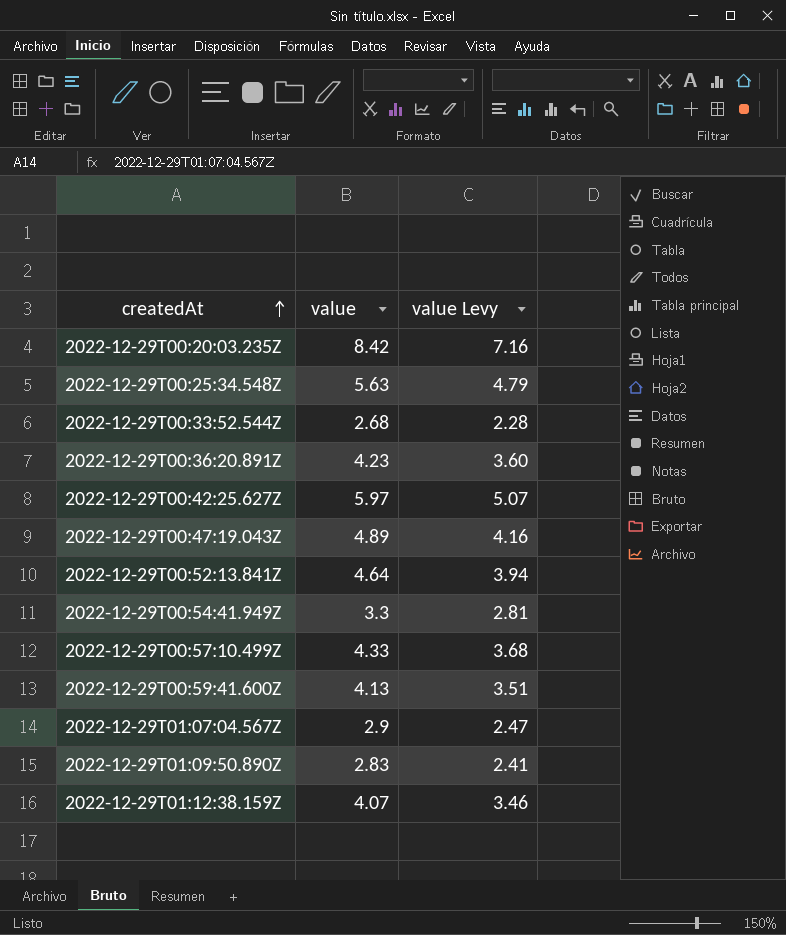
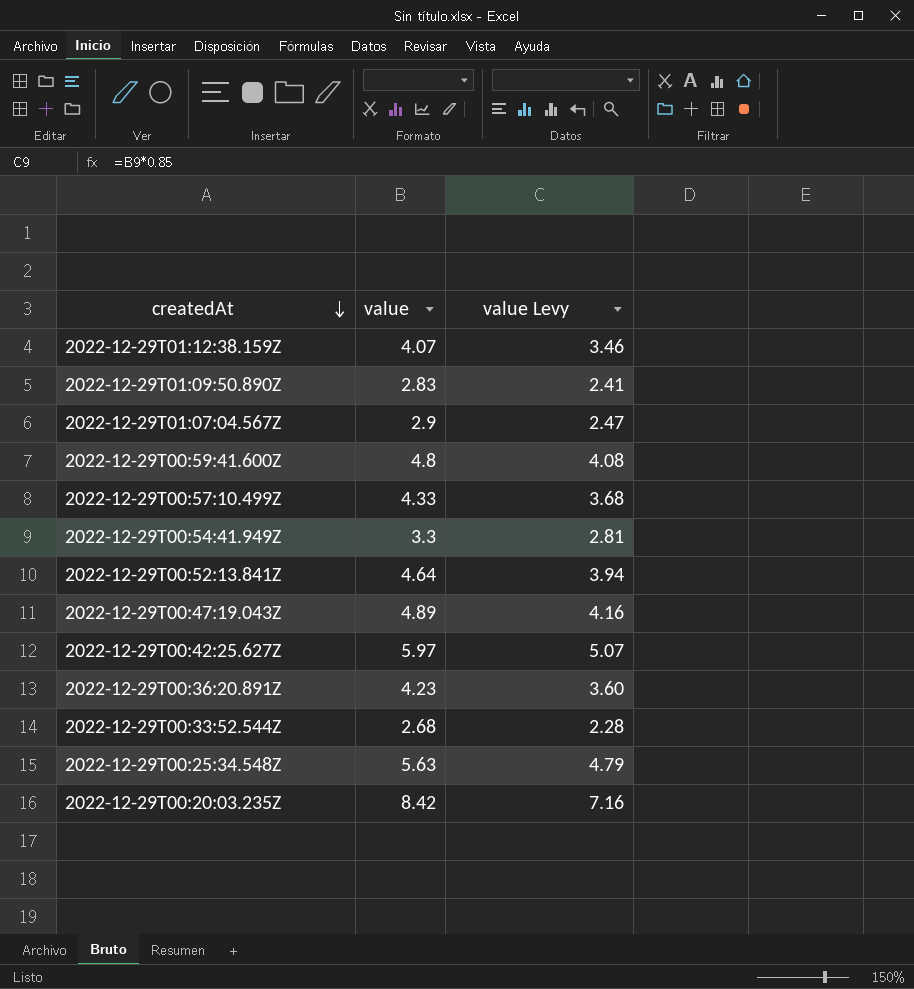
row order: createdAt ascending -> createdAt descending
2022-12-29T00:59:41.600Z | value: 4.13 -> 4.8
2022-12-29T00:59:41.600Z | value Levy: 3.51 -> 4.08

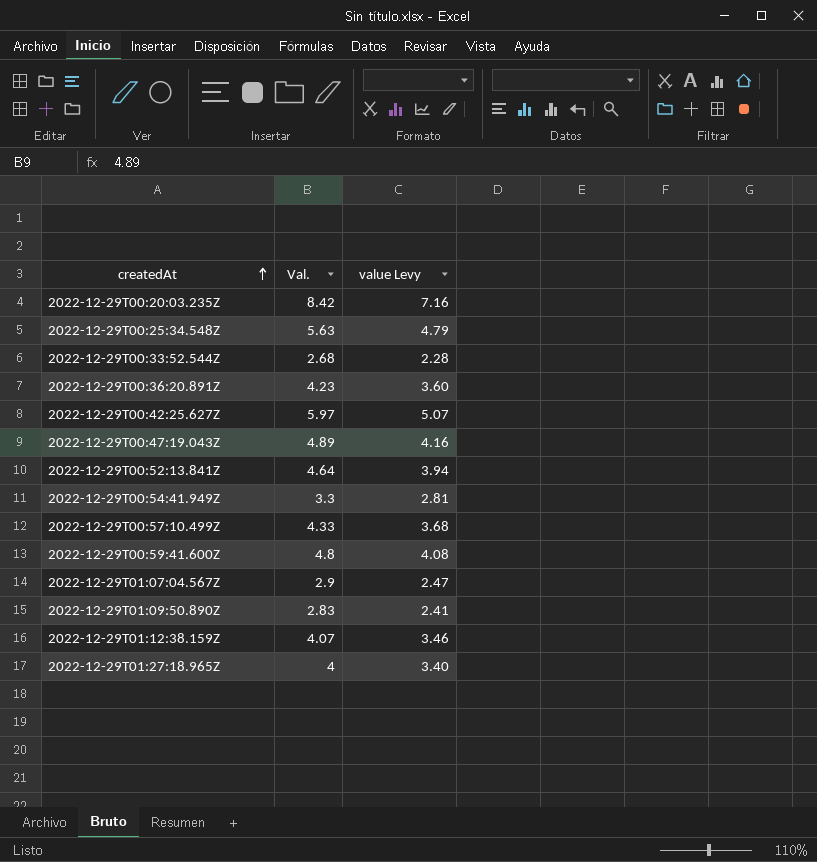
row order: createdAt descending -> createdAt ascending
column name: value -> Val.
row 2022-12-29T01:27:18.965Z: none -> 4 | 3.40

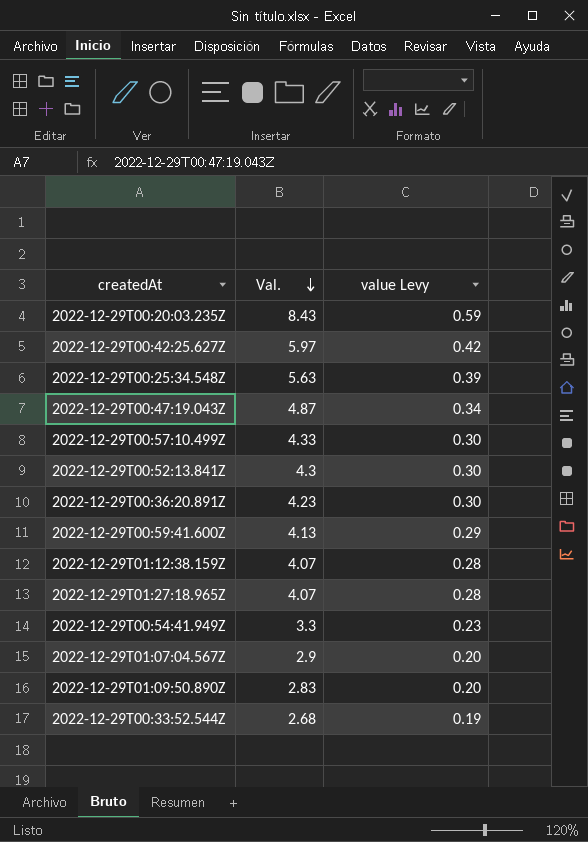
row order: createdAt ascending -> Val. descending
column value Levy | formula: [Val.] * 0.85 -> [Val.] * 0.07
2022-12-29T00:20:03.235Z | Val.: 8.42 -> 8.43
2022-12-29T00:47:19.043Z | Val.: 4.89 -> 4.87
2022-12-29T00:52:13.841Z | Val.: 4.64 -> 4.3
2022-12-29T00:59:41.600Z | Val.: 4.8 -> 4.13
2022-12-29T01:27:18.965Z | Val.: 4 -> 4.07

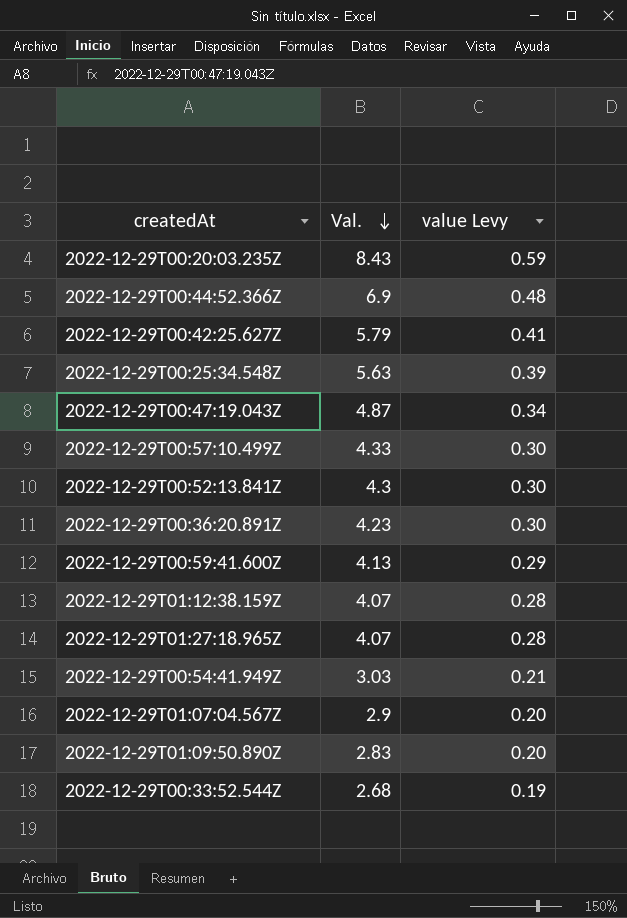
row 2022-12-29T00:44:52.366Z: none -> 6.9 | 0.48
2022-12-29T00:42:25.627Z | Val.: 5.97 -> 5.79
2022-12-29T00:42:25.627Z | value Levy: 0.42 -> 0.41
2022-12-29T00:54:41.949Z | Val.: 3.3 -> 3.03
2022-12-29T00:54:41.949Z | value Levy: 0.23 -> 0.21

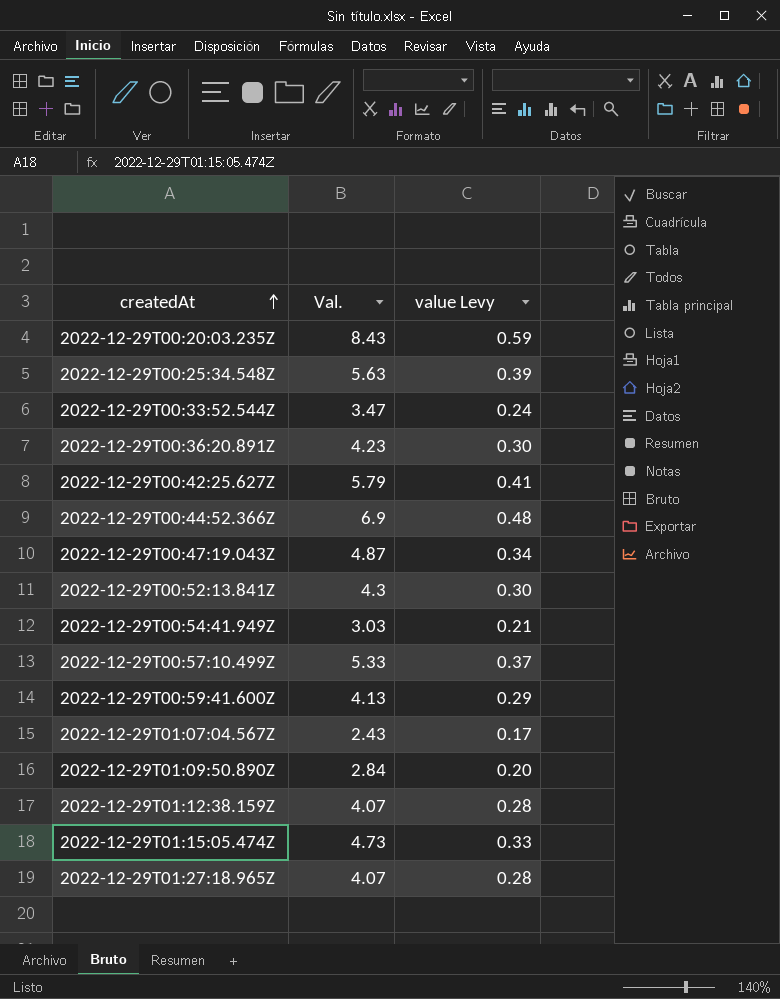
row order: Val. descending -> createdAt ascending
2022-12-29T00:33:52.544Z | Val.: 2.68 -> 3.47
2022-12-29T00:33:52.544Z | value Levy: 0.19 -> 0.24
2022-12-29T00:57:10.499Z | Val.: 4.33 -> 5.33
2022-12-29T00:57:10.499Z | value Levy: 0.30 -> 0.37
2022-12-29T01:07:04.567Z | Val.: 2.9 -> 2.43
2022-12-29T01:07:04.567Z | value Levy: 0.20 -> 0.17
2022-12-29T01:09:50.890Z | Val.: 2.83 -> 2.84
row 2022-12-29T01:15:05.474Z: none -> 4.73 | 0.33

